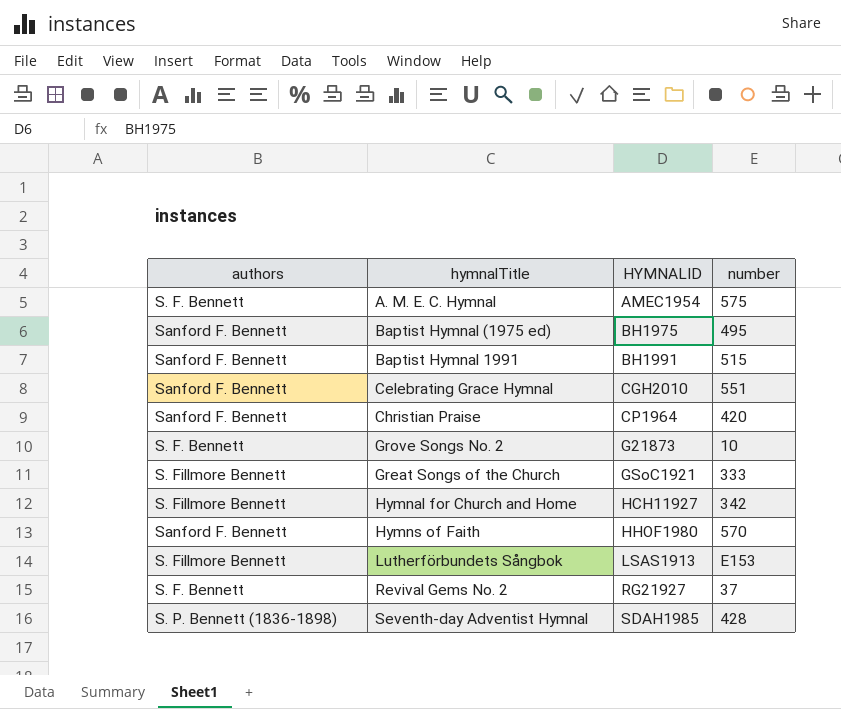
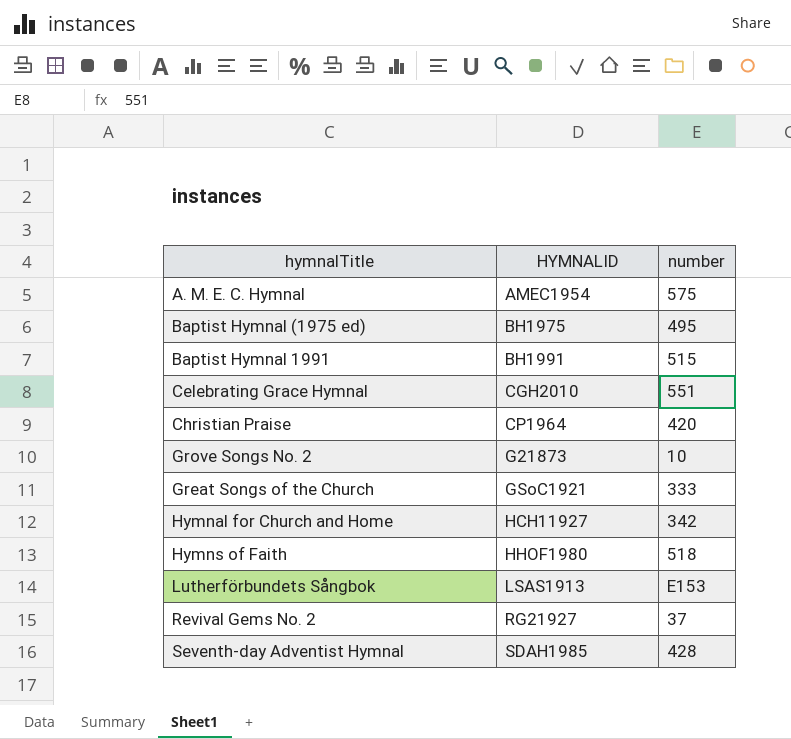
column authors | position: 1 -> none
Hymns of Faith | number: 570 -> 518

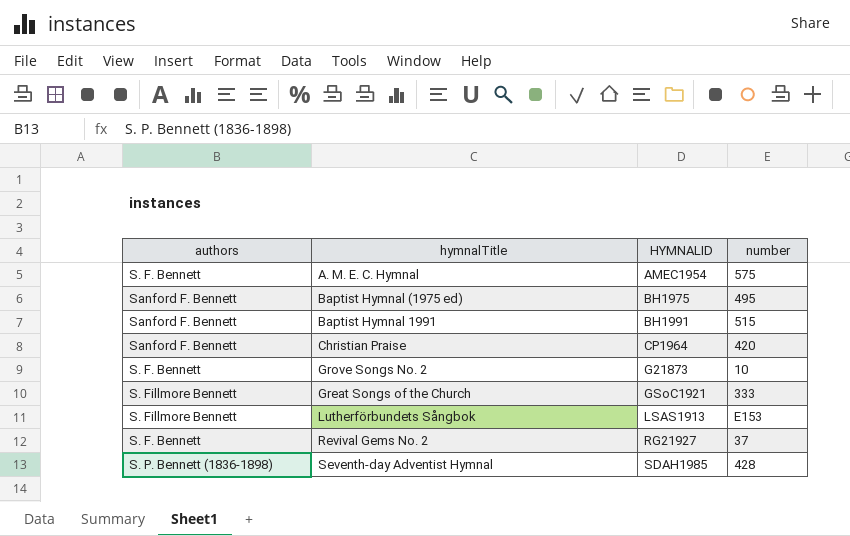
column authors | position: none -> 1
row Celebrating Grace Hymnal: CGH2010 | 551 -> none
row Hymnal for Church and Home: HCH11927 | 342 -> none
row Hymns of Faith: HHOF1980 | 518 -> none

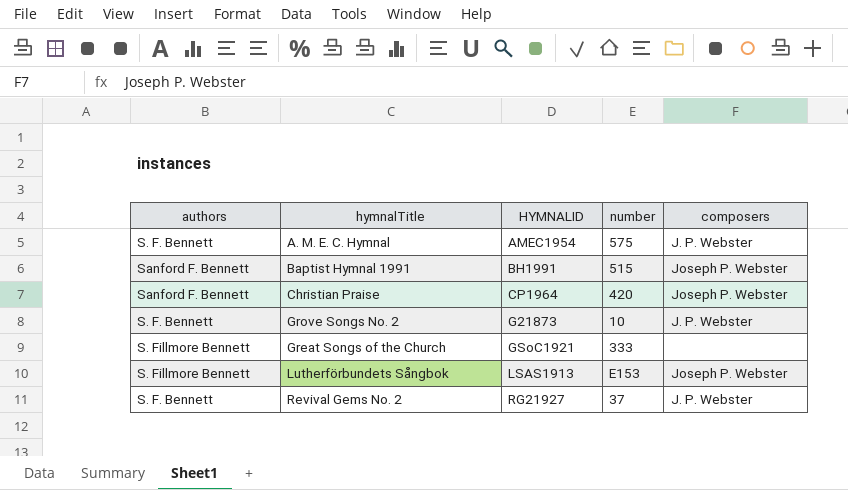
column composers | position: none -> 5
row Baptist Hymnal (1975 ed): Sanford F. Bennett | BH1975 | 495 -> none
row Seventh-day Adventist Hymnal: S. P. Bennett (1836-1898) | SDAH1985 | 428 -> none

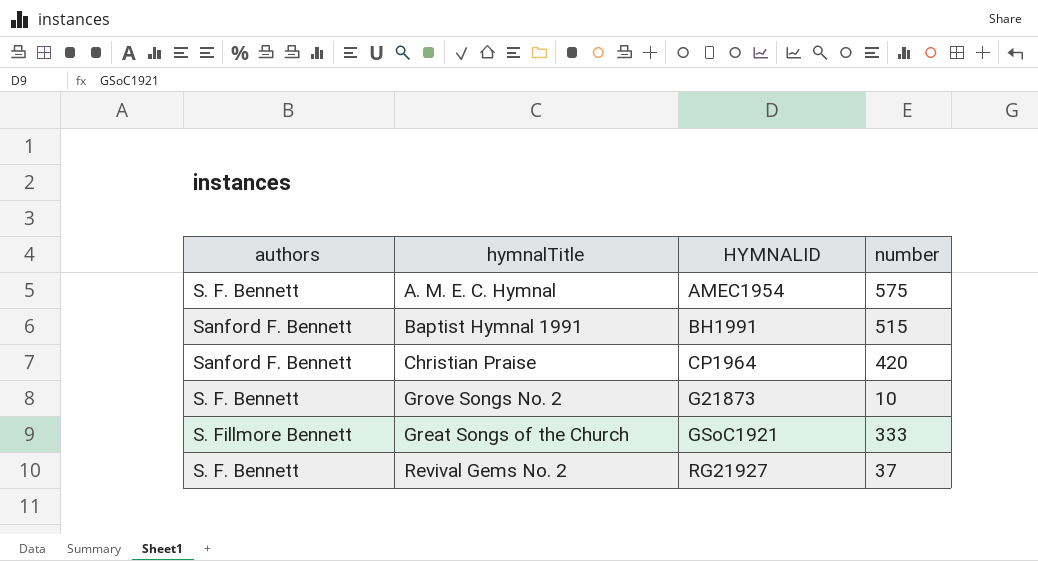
column composers | position: 5 -> none
row Lutherförbundets Sångbok: S. Fillmore Bennett | LSAS1913 | E153 | Joseph P. Webster -> none

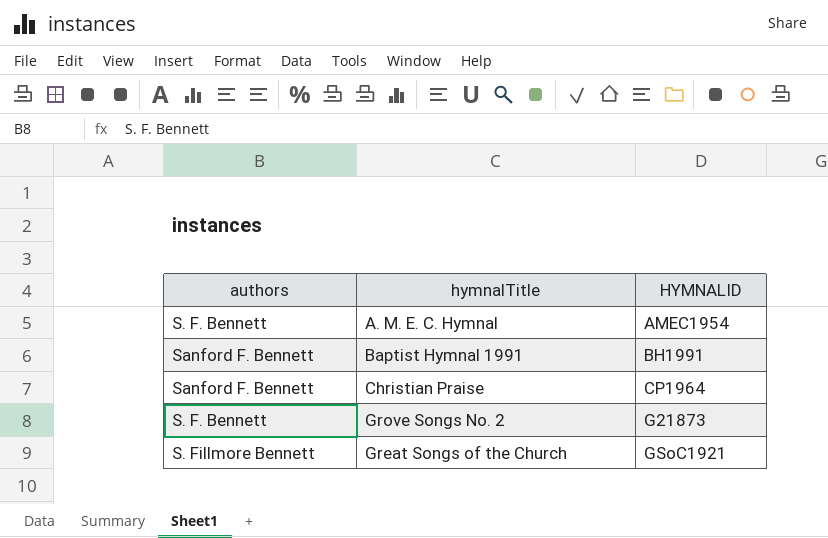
column number | position: 4 -> none
row Revival Gems No. 2: S. F. Bennett | RG21927 | 37 -> none

